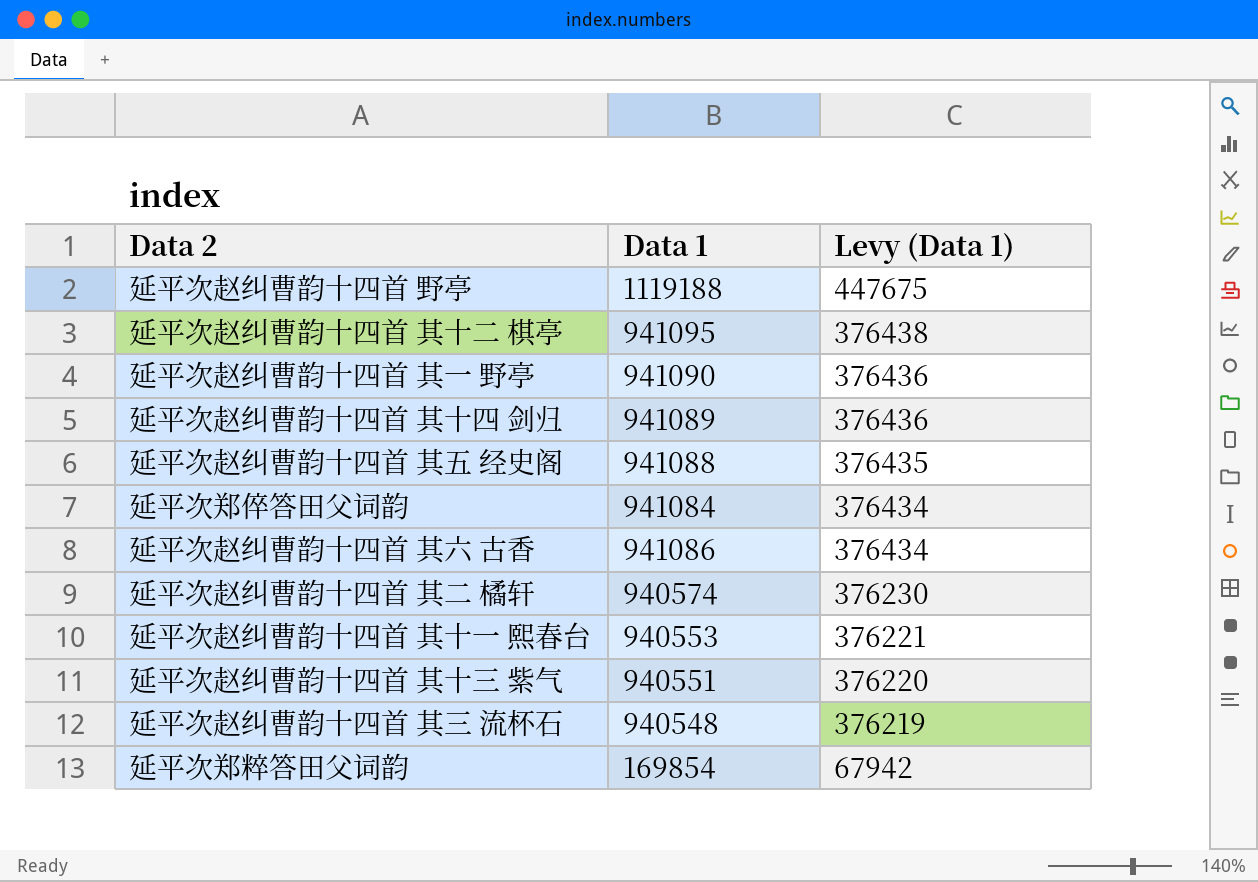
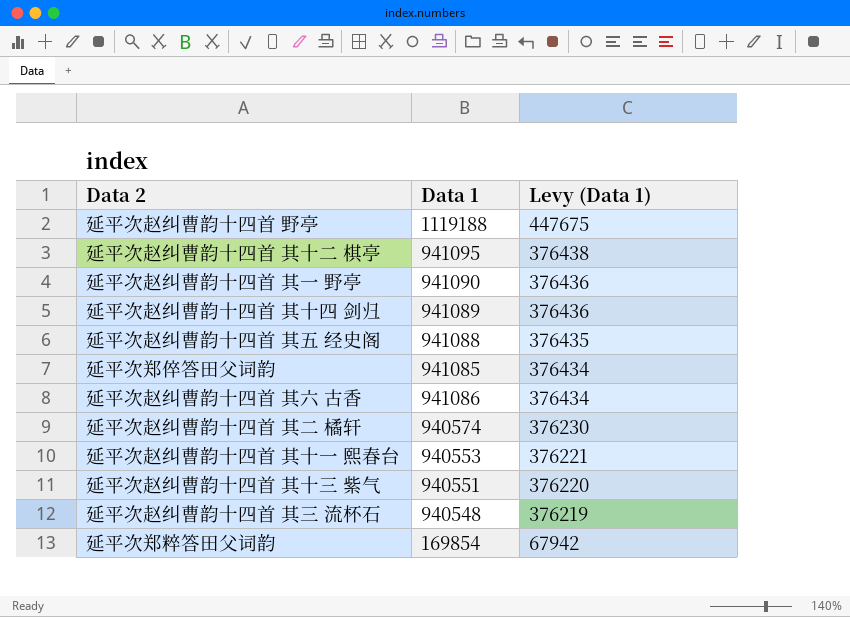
延平次郑倅答田父词韵 | Data 1: 941084 -> 941085

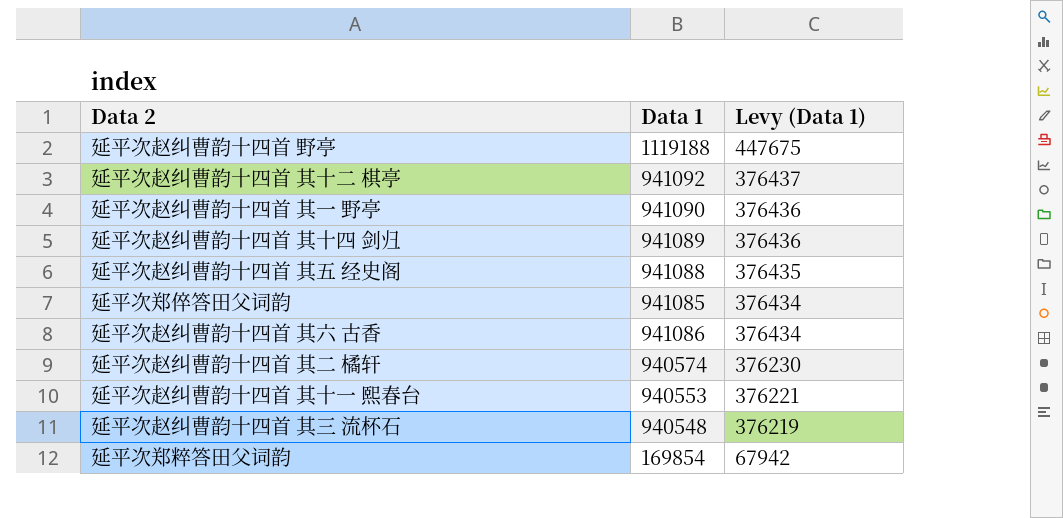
row 延平次赵纠曹韵十四首 其十三 紫气: 940551 | 376220 -> none
延平次赵纠曹韵十四首 其十二 棋亭 | Data 1: 941095 -> 941092
延平次赵纠曹韵十四首 其十二 棋亭 | Levy (Data 1): 376438 -> 376437

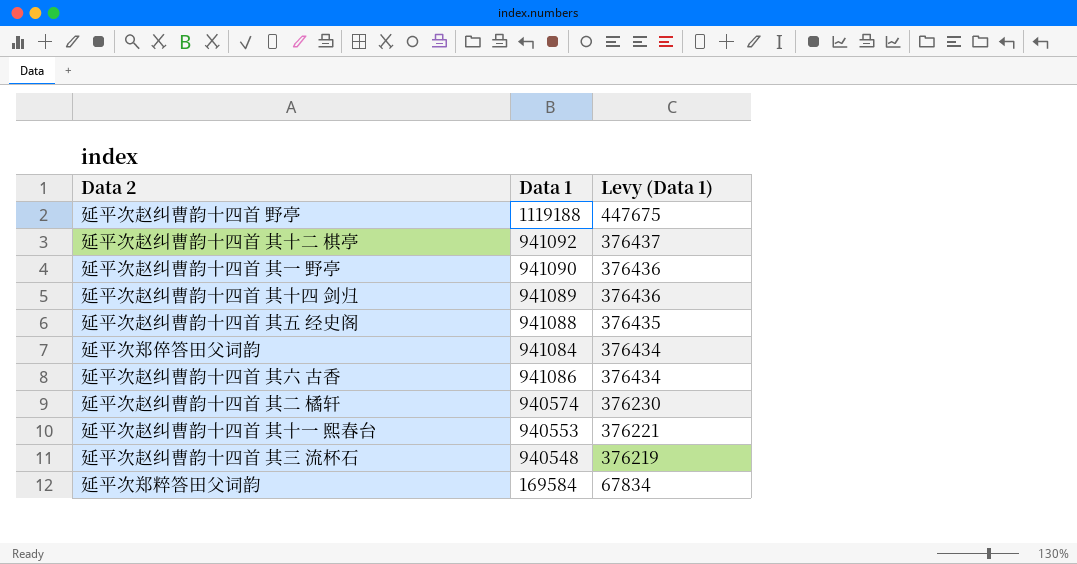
延平次郑倅答田父词韵 | Data 1: 941085 -> 941084
延平次郑粹答田父词韵 | Data 1: 169854 -> 169584
延平次郑粹答田父词韵 | Levy (Data 1): 67942 -> 67834

